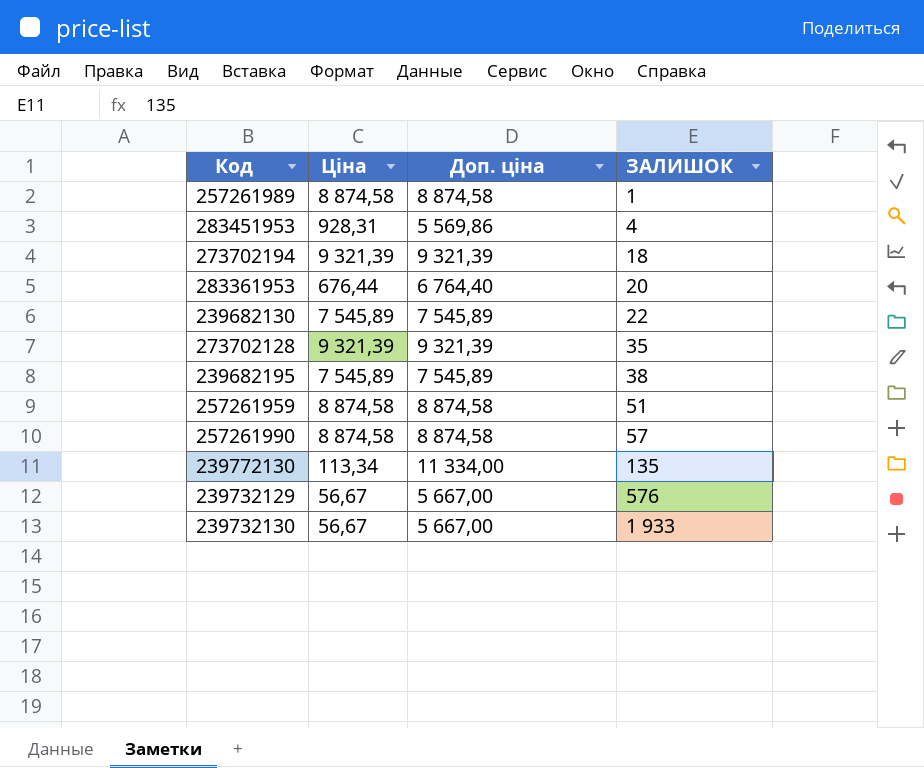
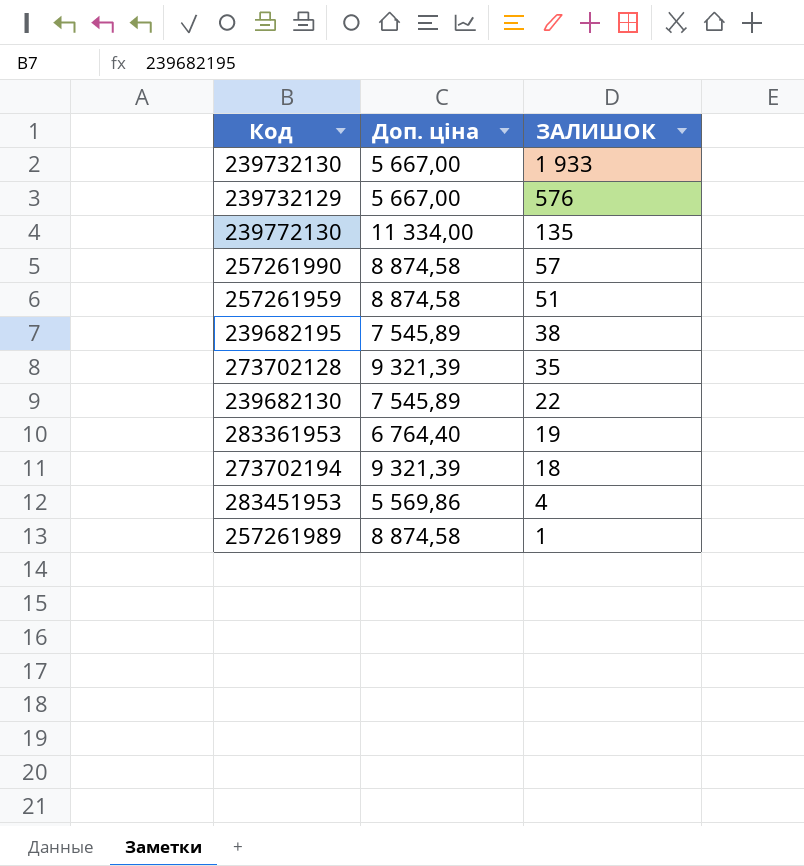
row order: ЗАЛИШОК ascending -> ЗАЛИШОК descending
column Ціна | position: 2 -> none
283361953 | ЗАЛИШОК: 20 -> 19

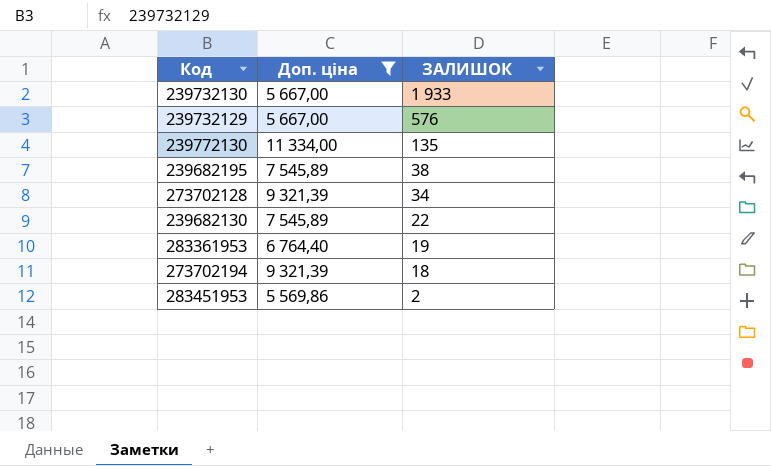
filter: none -> Доп. ціна != 8 874,58
273702128 | ЗАЛИШОК: 35 -> 34
283451953 | ЗАЛИШОК: 4 -> 2

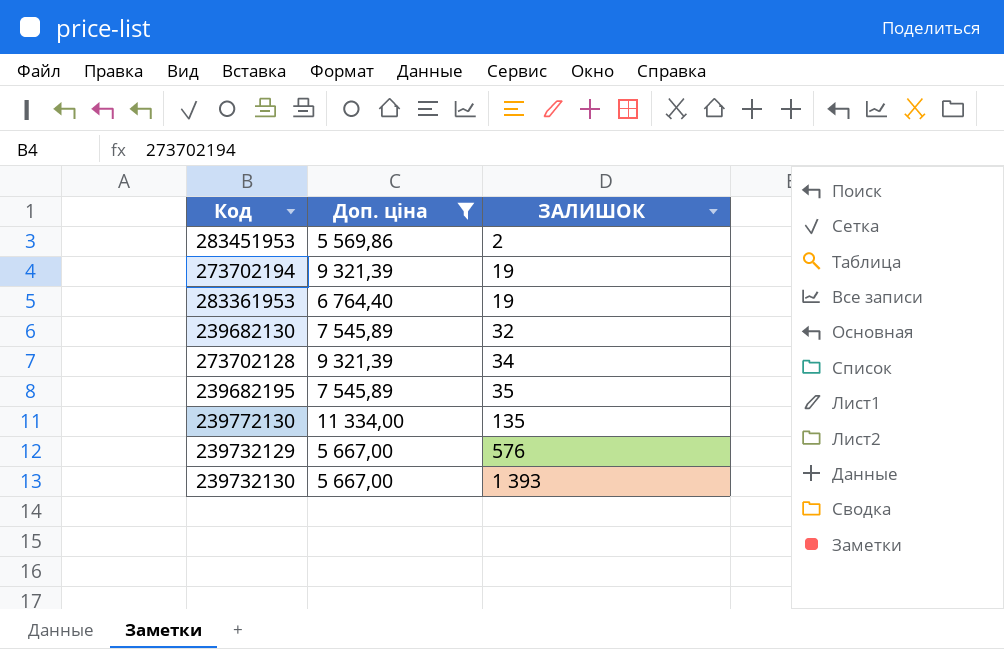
row order: ЗАЛИШОК descending -> ЗАЛИШОК ascending
273702194 | ЗАЛИШОК: 18 -> 19
239682130 | ЗАЛИШОК: 22 -> 32
239682195 | ЗАЛИШОК: 38 -> 35
239732130 | ЗАЛИШОК: 1 933 -> 1 393

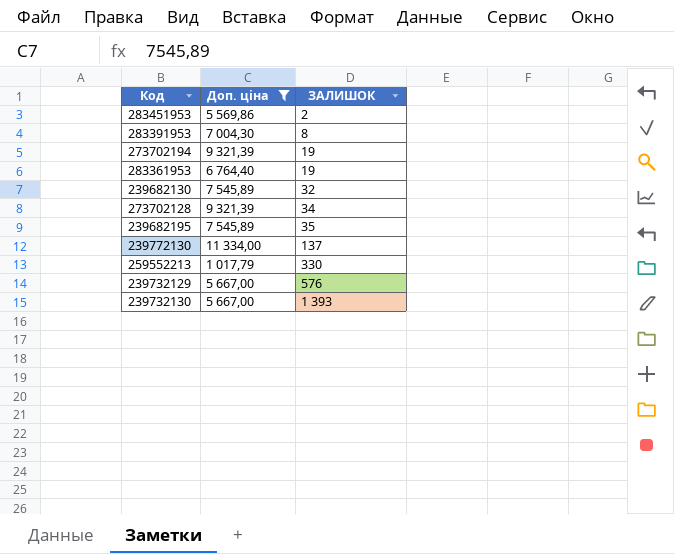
row 283391953: none -> 7 004,30 | 8
239772130 | ЗАЛИШОК: 135 -> 137
row 259552213: none -> 1 017,79 | 330

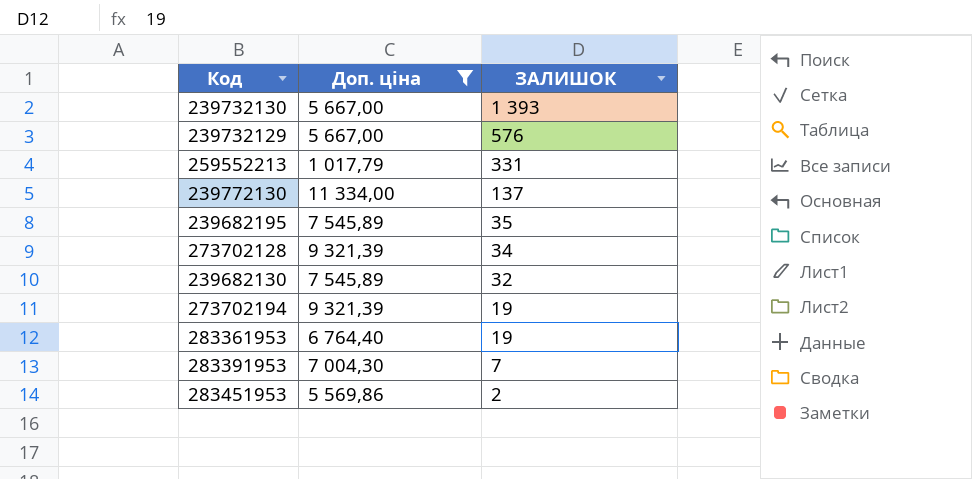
row order: ЗАЛИШОК ascending -> ЗАЛИШОК descending
259552213 | ЗАЛИШОК: 330 -> 331
283391953 | ЗАЛИШОК: 8 -> 7

